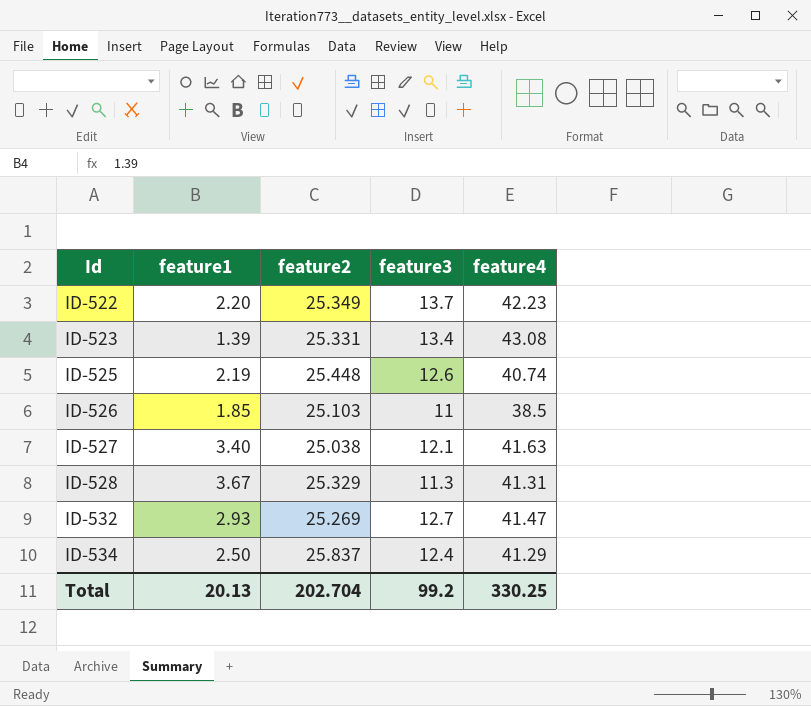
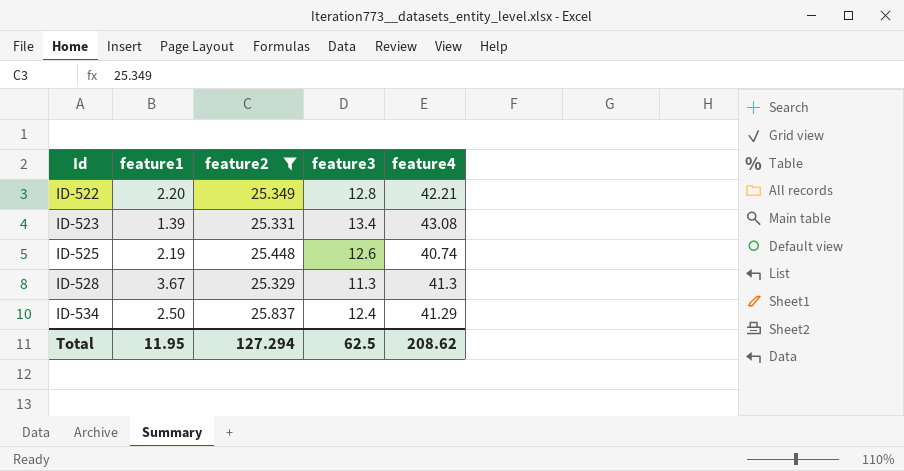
filter: none -> feature2 >= 25.329
ID-522 | feature3: 13.7 -> 12.8
ID-522 | feature4: 42.23 -> 42.21
ID-528 | feature4: 41.31 -> 41.3
Total | feature1: 20.13 -> 11.95
Total | feature2: 202.704 -> 127.294
Total | feature3: 99.2 -> 62.5
Total | feature4: 330.25 -> 208.62

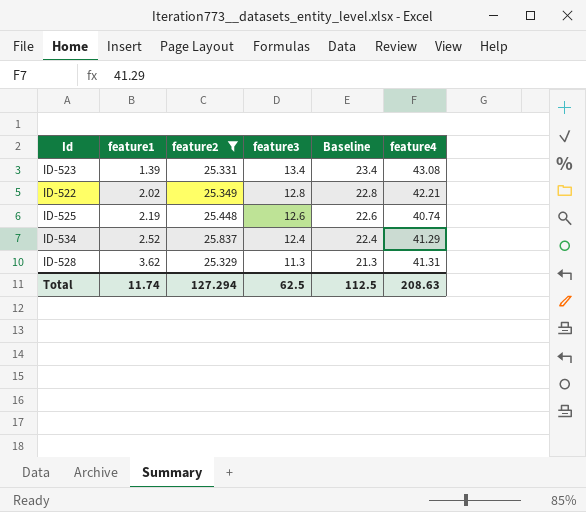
row order: Id ascending -> feature1 ascending
column Baseline | formula: none -> [feature3] + 10
ID-522 | feature1: 2.20 -> 2.02
ID-534 | feature1: 2.50 -> 2.52
ID-528 | feature1: 3.67 -> 3.62
ID-528 | feature4: 41.3 -> 41.31
Total | feature1: 11.95 -> 11.74
Total | feature4: 208.62 -> 208.63

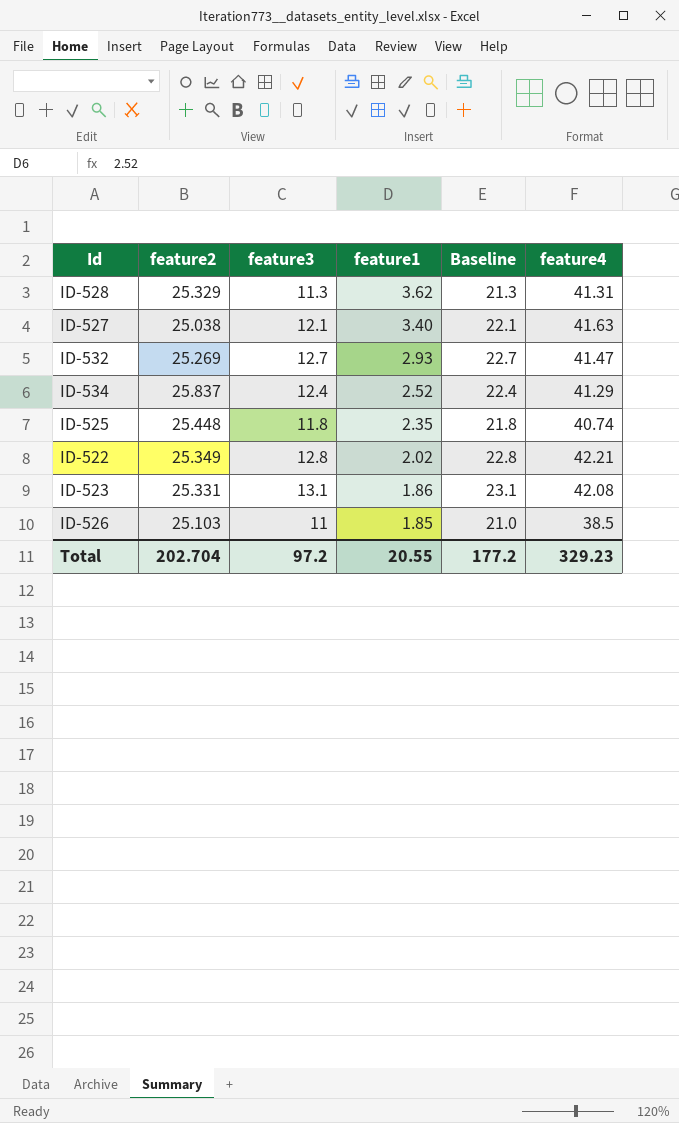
filter: feature2 >= 25.329 -> none
row order: feature1 ascending -> feature1 descending
column feature1 | position: 2 -> 4
ID-525 | feature3: 12.6 -> 11.8
ID-525 | feature1: 2.19 -> 2.35
ID-525 | Baseline: 22.6 -> 21.8
ID-523 | feature3: 13.4 -> 13.1
ID-523 | feature1: 1.39 -> 1.86
ID-523 | Baseline: 23.4 -> 23.1
ID-523 | feature4: 43.08 -> 42.08
Total | feature2: 127.294 -> 202.704
Total | feature3: 62.5 -> 97.2
Total | feature1: 11.74 -> 20.55
Total | Baseline: 112.5 -> 177.2
Total | feature4: 208.63 -> 329.23

